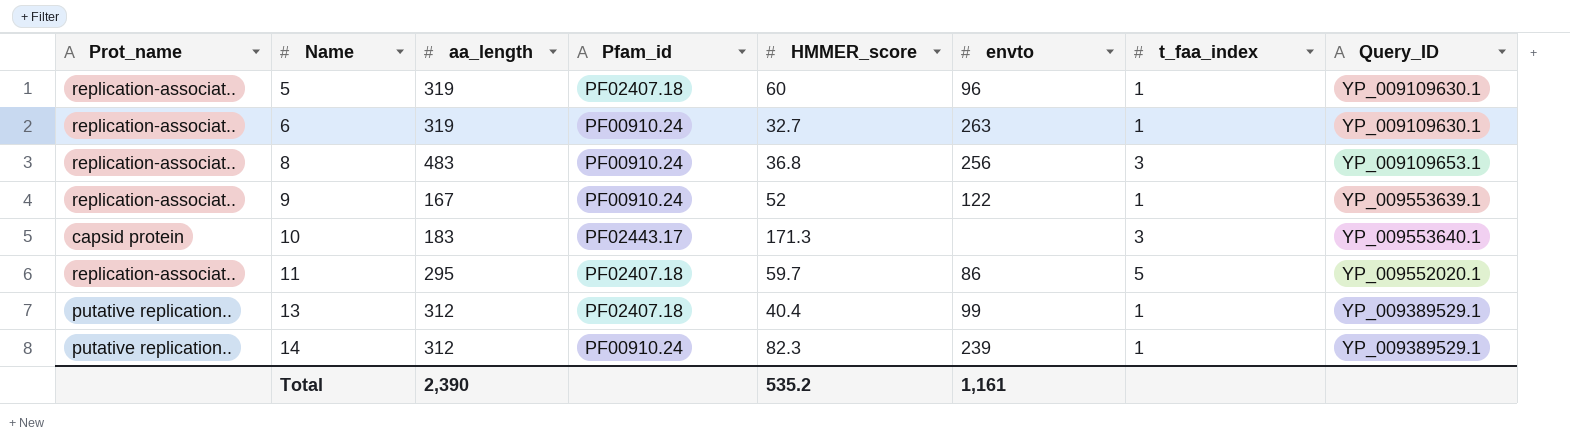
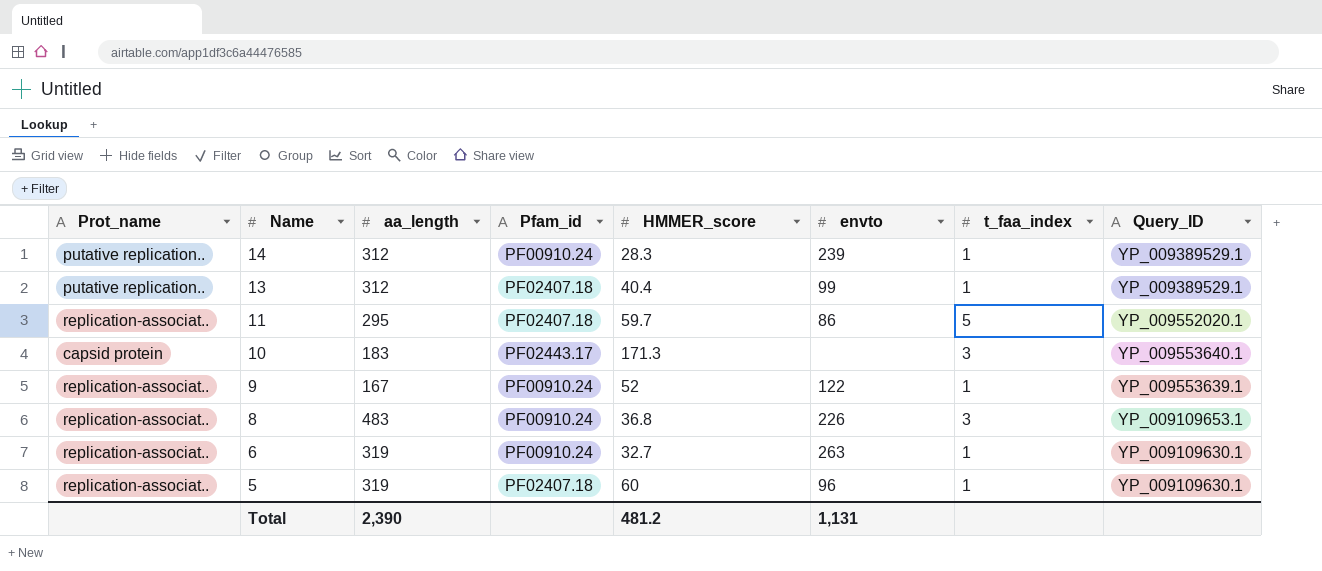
row order: Name ascending -> Name descending
14 | HMMER_score: 82.3 -> 28.3
8 | envto: 256 -> 226
Total | HMMER_score: 535.2 -> 481.2
Total | envto: 1,161 -> 1,131

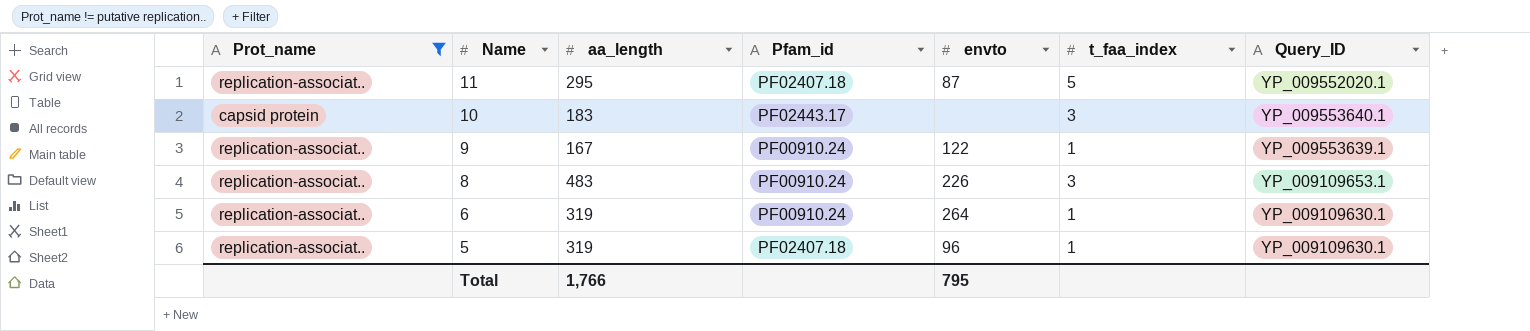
filter: none -> Prot_name != putative replication..
column HMMER_score | position: 5 -> none
11 | envto: 86 -> 87
6 | envto: 263 -> 264
Total | aa_length: 2,390 -> 1,766
Total | envto: 1,131 -> 795

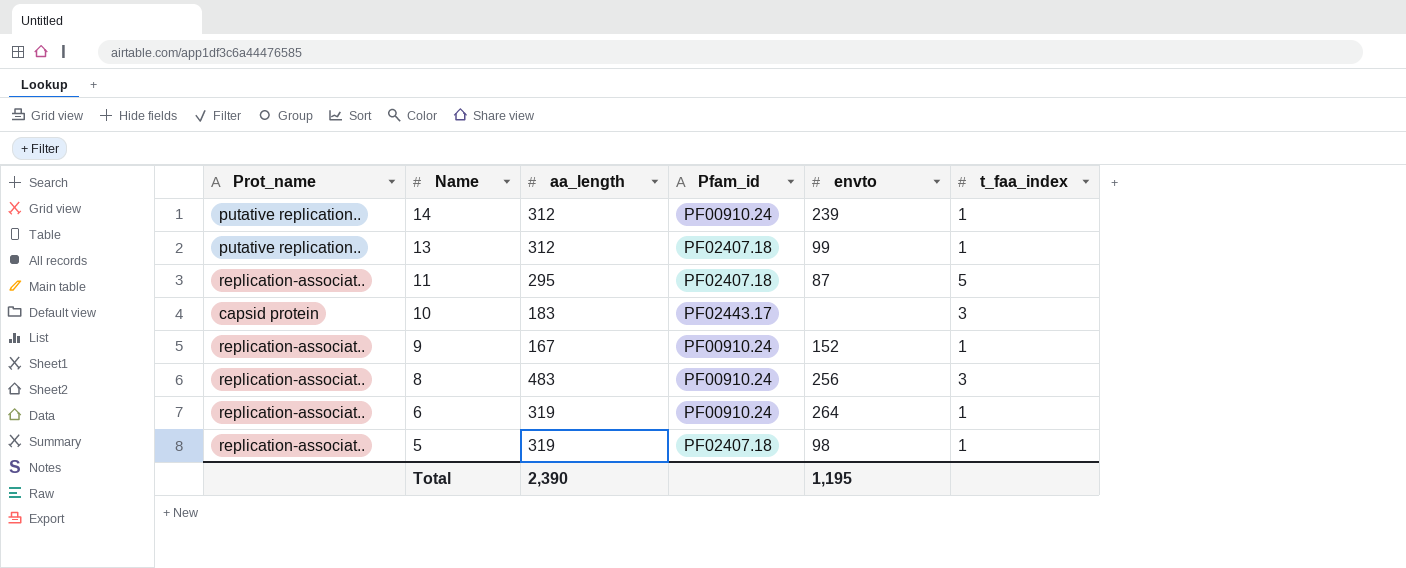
filter: Prot_name != putative replication.. -> none
column Query_ID | position: 7 -> none
9 | envto: 122 -> 152
8 | envto: 226 -> 256
5 | envto: 96 -> 98
Total | aa_length: 1,766 -> 2,390
Total | envto: 795 -> 1,195

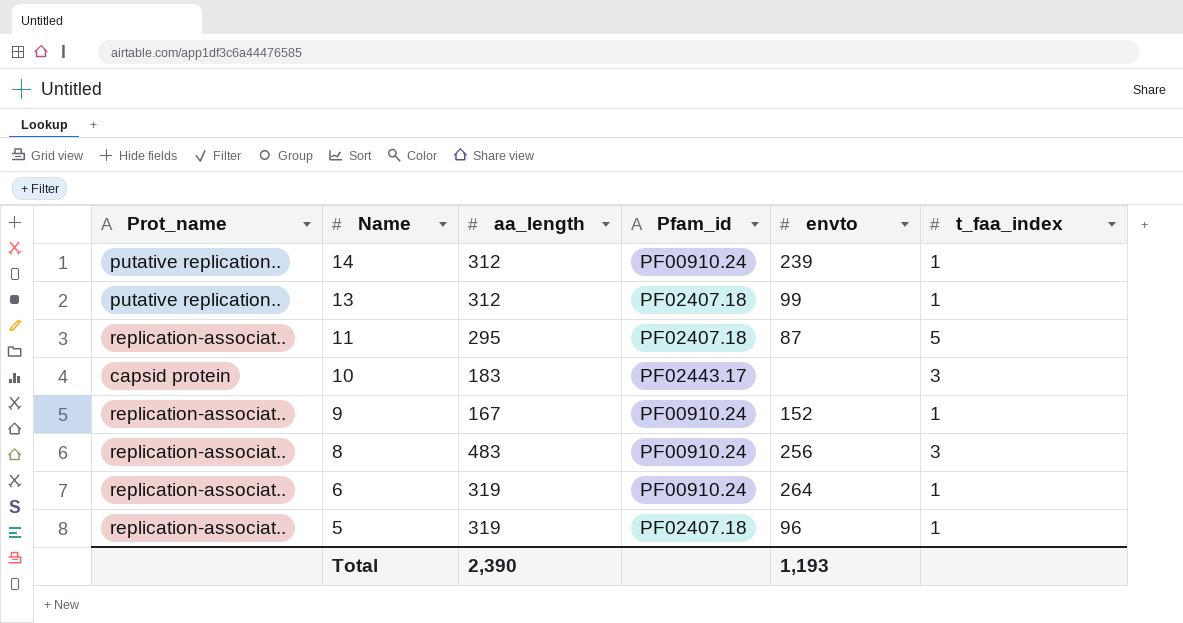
5 | envto: 98 -> 96
Total | envto: 1,195 -> 1,193

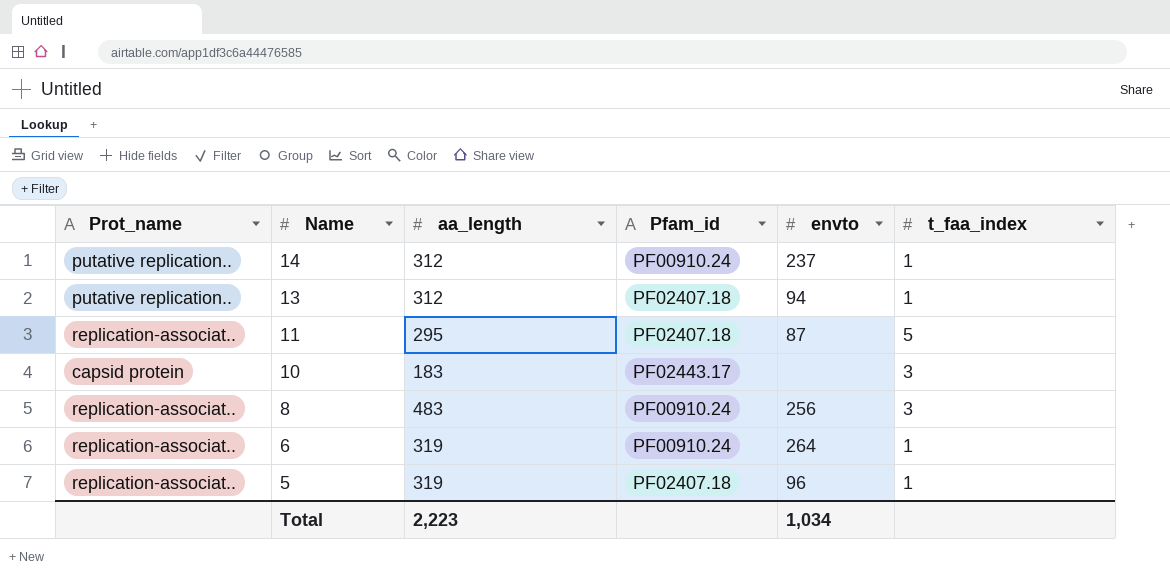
row 9: replication-associat.. | 167 | PF00910.24 | 152 | 1 -> none
14 | envto: 239 -> 237
13 | envto: 99 -> 94
Total | aa_length: 2,390 -> 2,223
Total | envto: 1,193 -> 1,034

